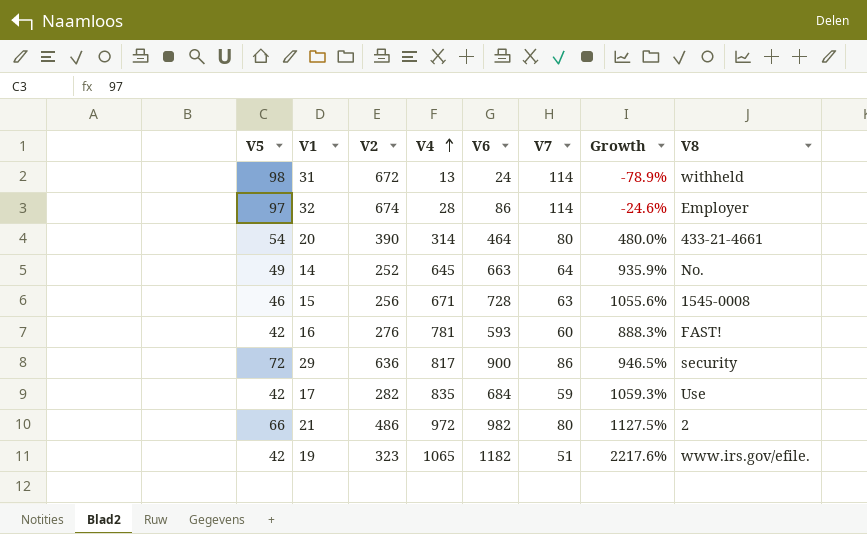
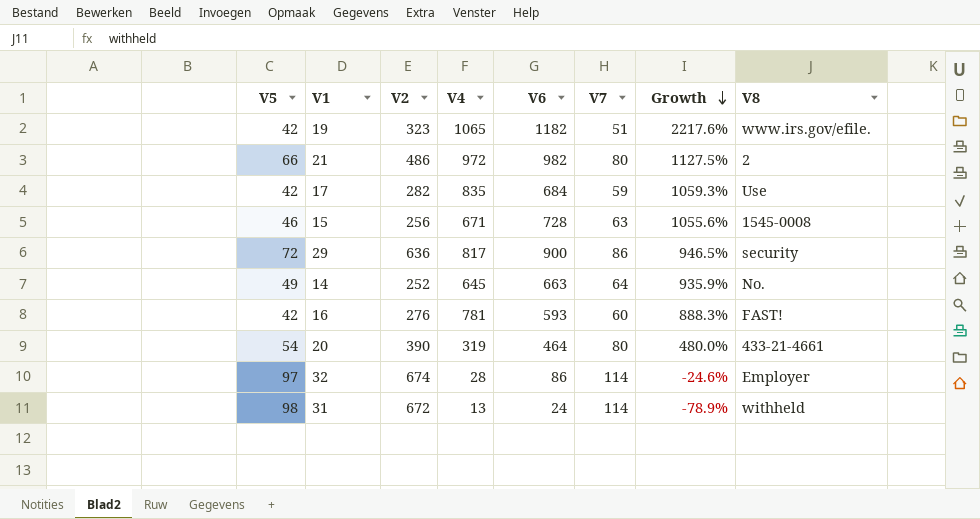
row order: V4 ascending -> Growth descending
20 | V4: 314 -> 319

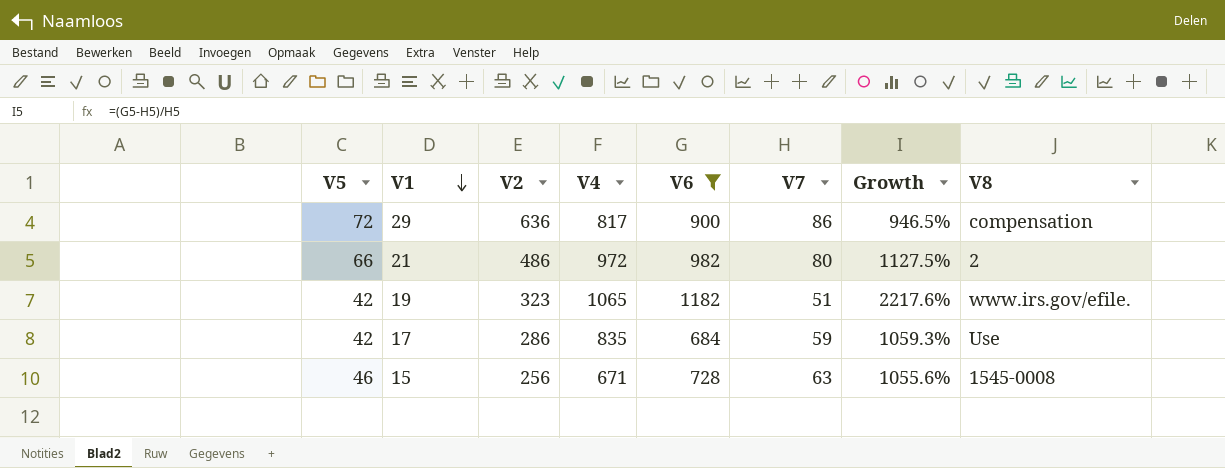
filter: none -> V6 >= 684
row order: Growth descending -> V1 descending
29 | V8: security -> compensation
17 | V2: 282 -> 286

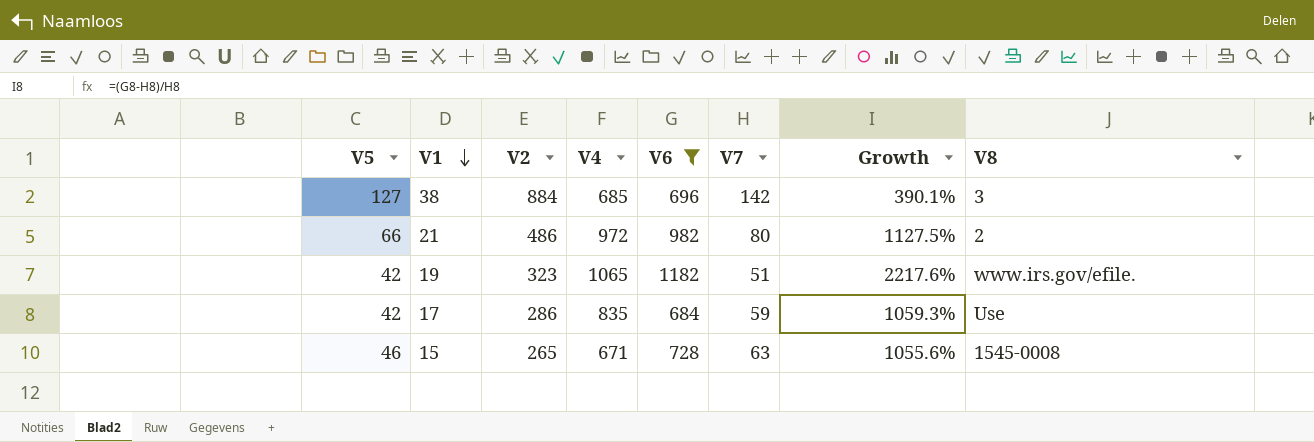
row 29: 72 | 636 | 817 | 900 | 86 | 946.5% | compensation -> none
row 38: none -> 127 | 884 | 685 | 696 | 142 | 390.1% | 3
15 | V2: 256 -> 265

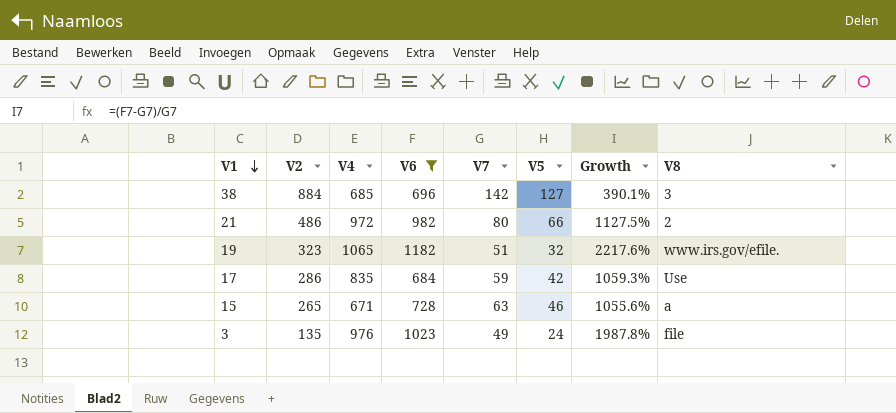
column V5 | position: 1 -> 6
19 | V5: 42 -> 32
15 | V8: 1545-0008 -> a
row 3: none -> 135 | 976 | 1023 | 49 | 24 | 1987.8% | file

